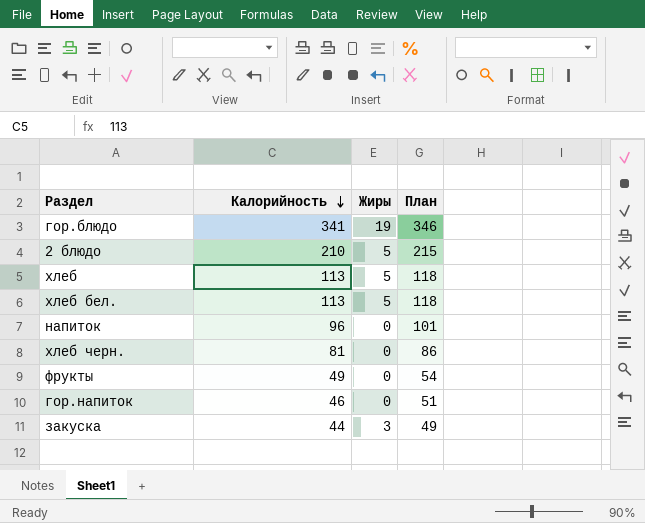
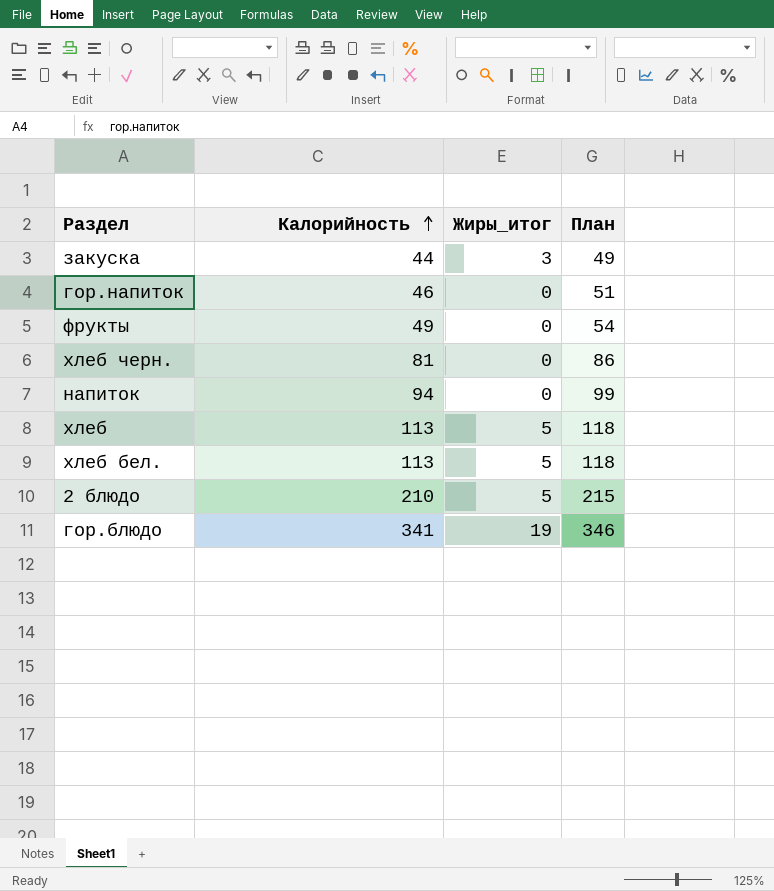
row order: Калорийность descending -> Калорийность ascending
column name: Жиры -> Жиры_итог
напиток | Калорийность: 96 -> 94
напиток | План: 101 -> 99

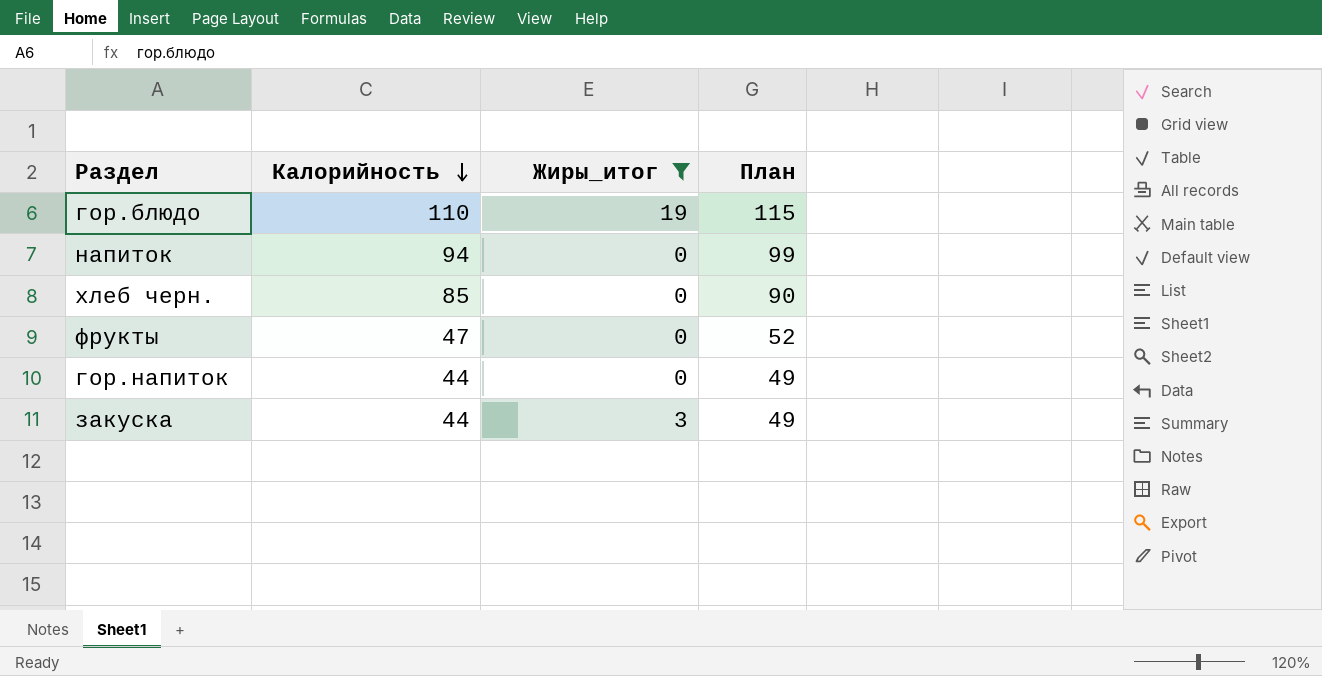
filter: none -> Жиры_итог != 5
row order: Калорийность ascending -> Калорийность descending
гор.блюдо | Калорийность: 341 -> 110
гор.блюдо | План: 346 -> 115
хлеб черн. | Калорийность: 81 -> 85
хлеб черн. | План: 86 -> 90
фрукты | Калорийность: 49 -> 47
фрукты | План: 54 -> 52
гор.напиток | Калорийность: 46 -> 44
гор.напиток | План: 51 -> 49

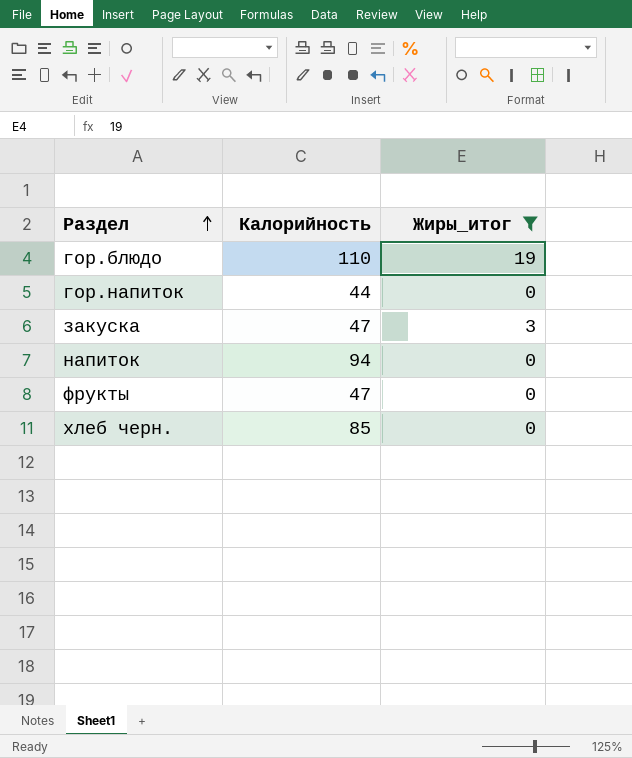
row order: Калорийность descending -> Раздел ascending
column План | formula: [Калорийность] + 5 -> none
закуска | Калорийность: 44 -> 47

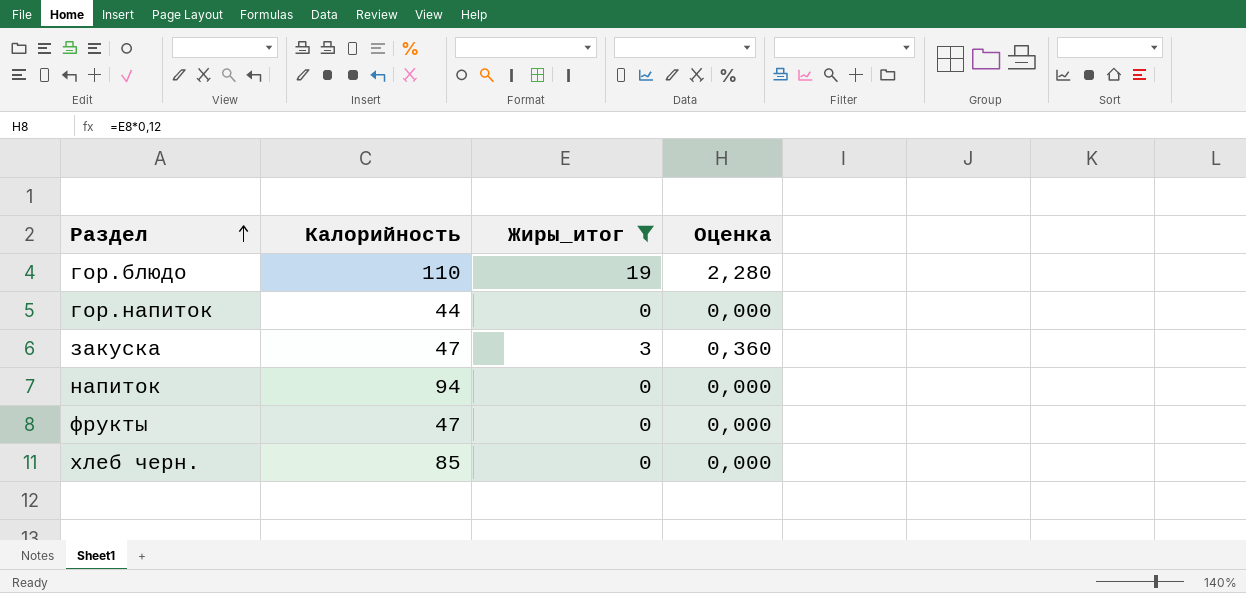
column Оценка | formula: none -> [Жиры_итог] * 0,12

